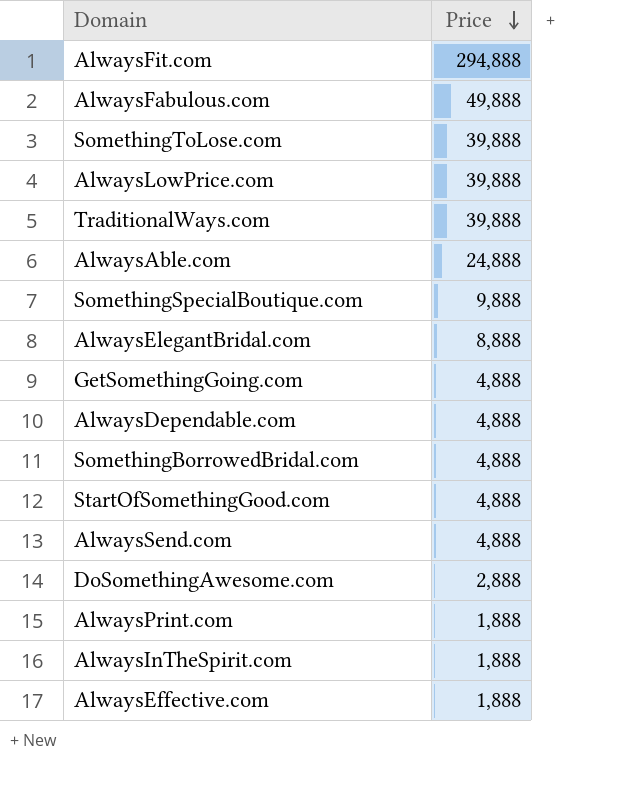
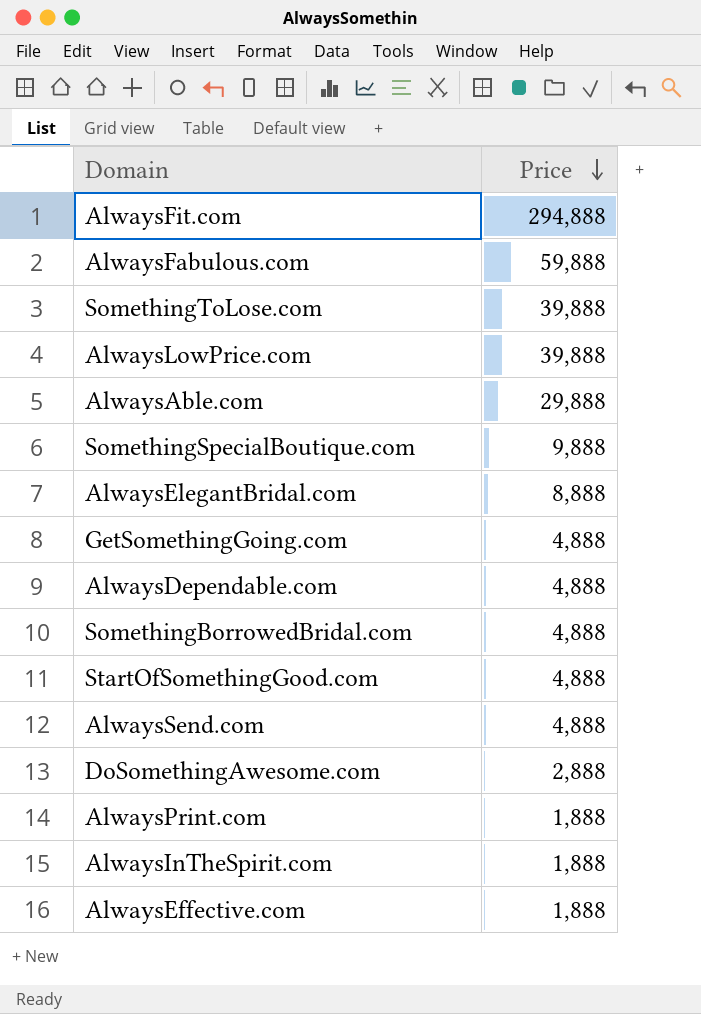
row TraditionalWays.com: 39,888 -> none
AlwaysFabulous.com | Price: 49,888 -> 59,888
AlwaysAble.com | Price: 24,888 -> 29,888

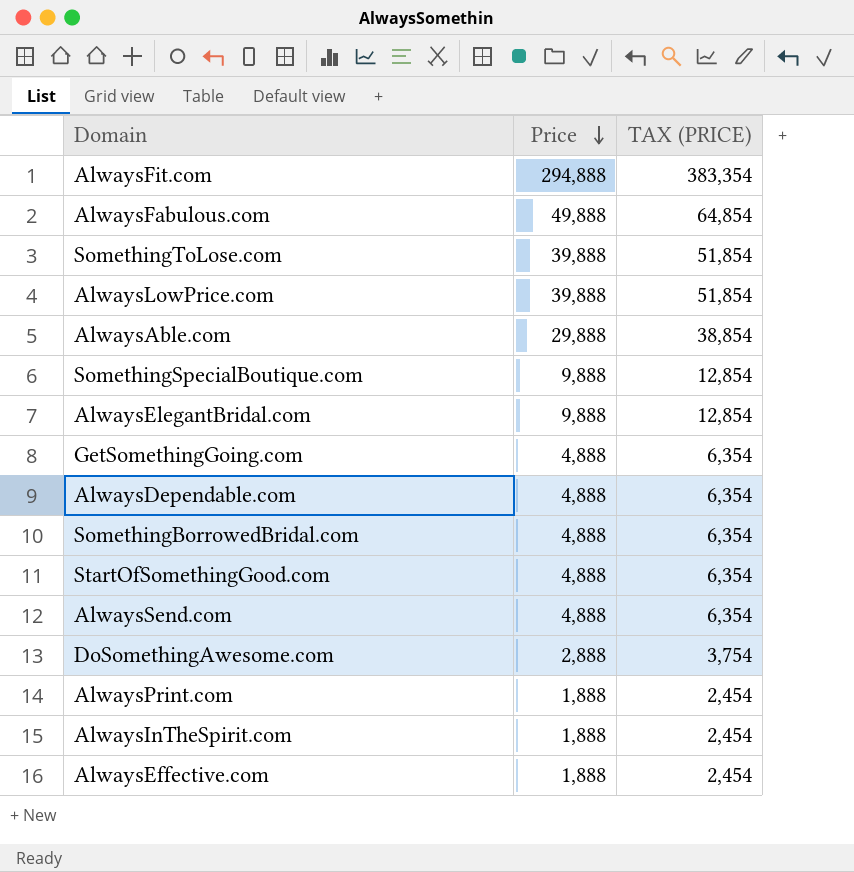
column TAX (PRICE) | formula: none -> [Price] * 1.3
AlwaysFabulous.com | Price: 59,888 -> 49,888
AlwaysElegantBridal.com | Price: 8,888 -> 9,888

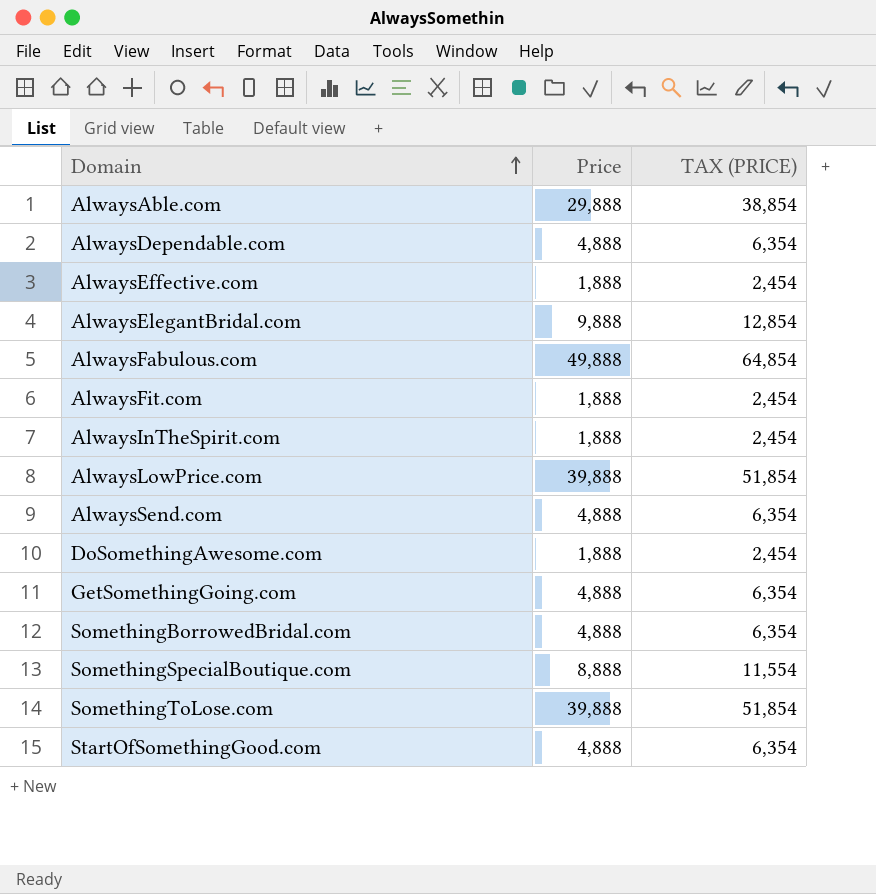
row order: Price descending -> Domain ascending
row AlwaysPrint.com: 1,888 | 2,454 -> none
AlwaysFit.com | Price: 294,888 -> 1,888
AlwaysFit.com | TAX (PRICE): 383,354 -> 2,454
DoSomethingAwesome.com | Price: 2,888 -> 1,888
DoSomethingAwesome.com | TAX (PRICE): 3,754 -> 2,454
SomethingSpecialBoutique.com | Price: 9,888 -> 8,888
SomethingSpecialBoutique.com | TAX (PRICE): 12,854 -> 11,554

